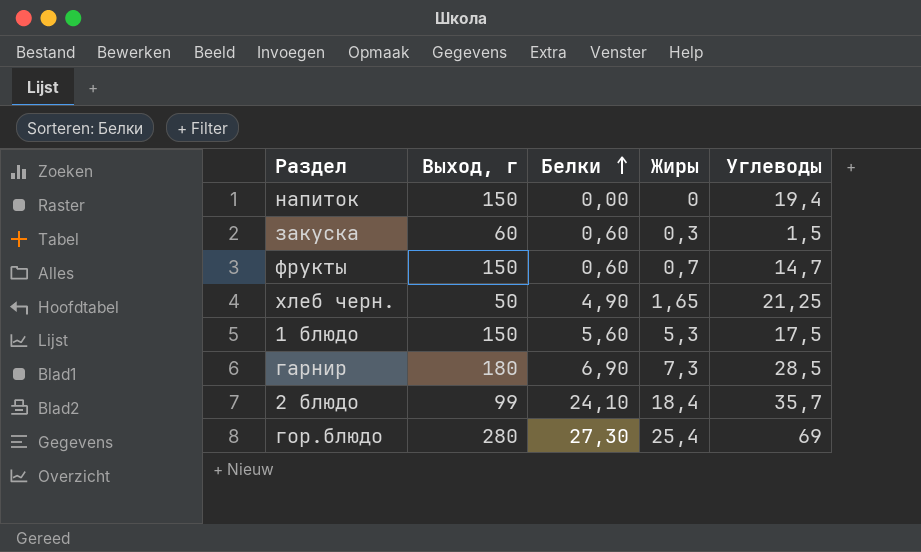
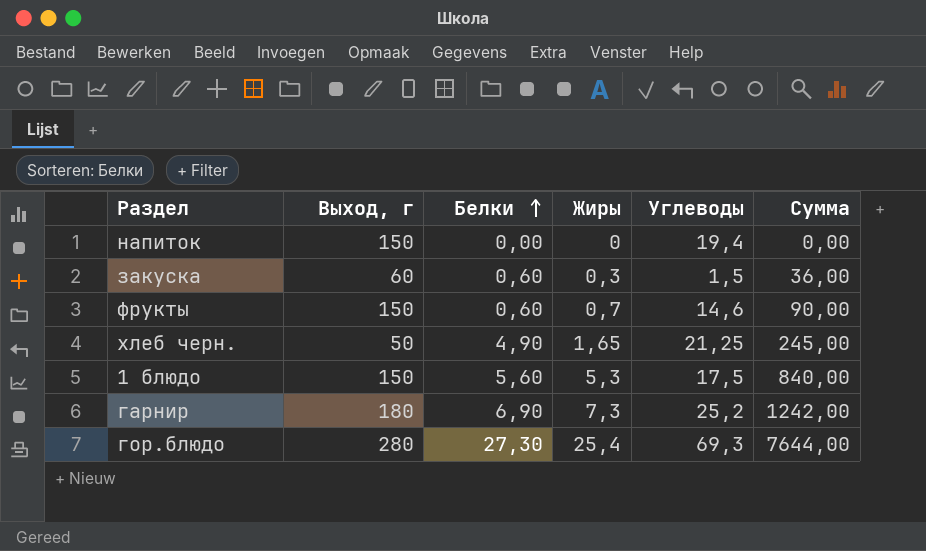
column Сумма | formula: none -> [Выход, г] * [Белки]
row 2 блюдо: 99 | 24,10 | 18,4 | 35,7 -> none
фрукты | Углеводы: 14,7 -> 14,6
гарнир | Углеводы: 28,5 -> 25,2
гор.блюдо | Углеводы: 69 -> 69,3

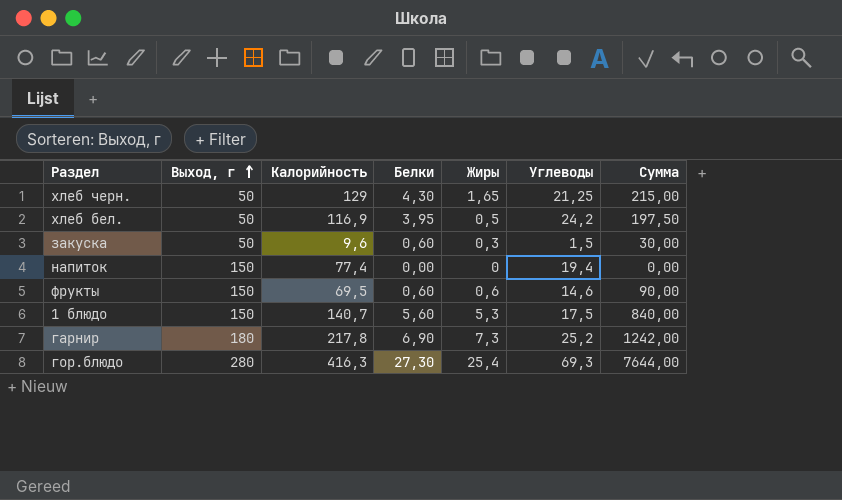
row order: Белки ascending -> Выход, г ascending
column Калорийность | position: none -> 3
хлеб черн. | Белки: 4,90 -> 4,30
хлеб черн. | Сумма: 245,00 -> 215,00
row хлеб бел.: none -> 50 | 116,9 | 3,95 | 0,5 | 24,2 | 197,50
закуска | Выход, г: 60 -> 50
закуска | Сумма: 36,00 -> 30,00
фрукты | Жиры: 0,7 -> 0,6

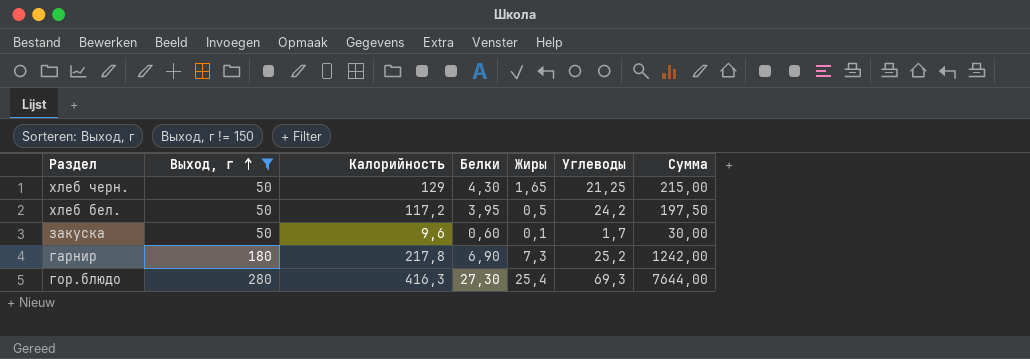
filter: none -> Выход, г != 150
хлеб бел. | Калорийность: 116,9 -> 117,2
закуска | Жиры: 0,3 -> 0,1
закуска | Углеводы: 1,5 -> 1,7

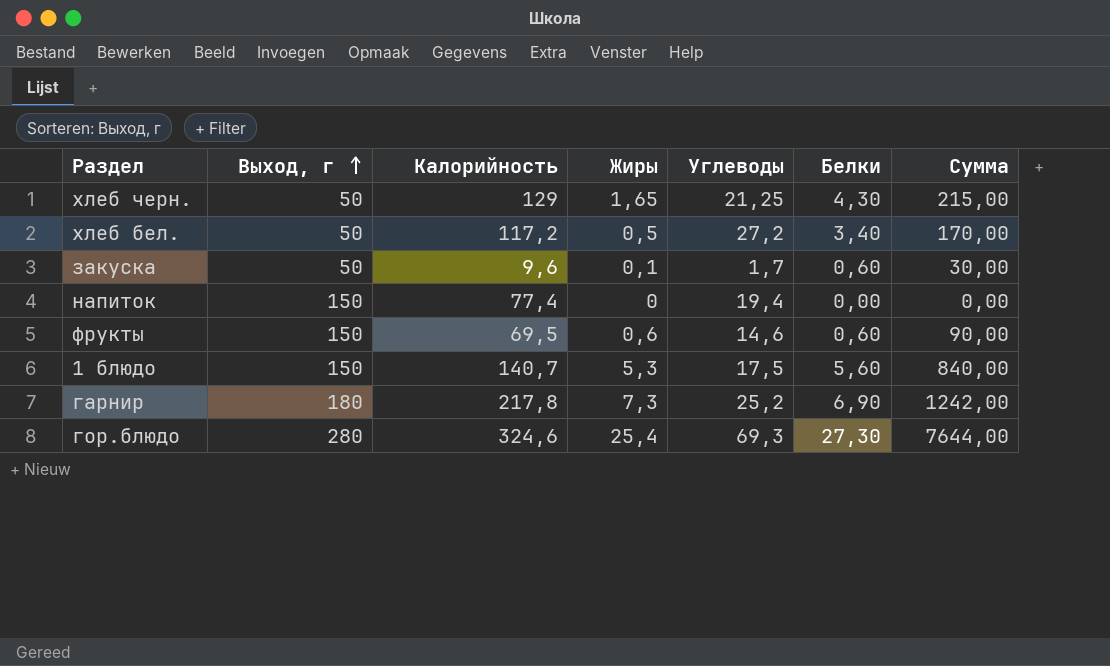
filter: Выход, г != 150 -> none
column Белки | position: 4 -> 6
хлеб бел. | Углеводы: 24,2 -> 27,2
хлеб бел. | Белки: 3,95 -> 3,40
хлеб бел. | Сумма: 197,50 -> 170,00
гор.блюдо | Калорийность: 416,3 -> 324,6

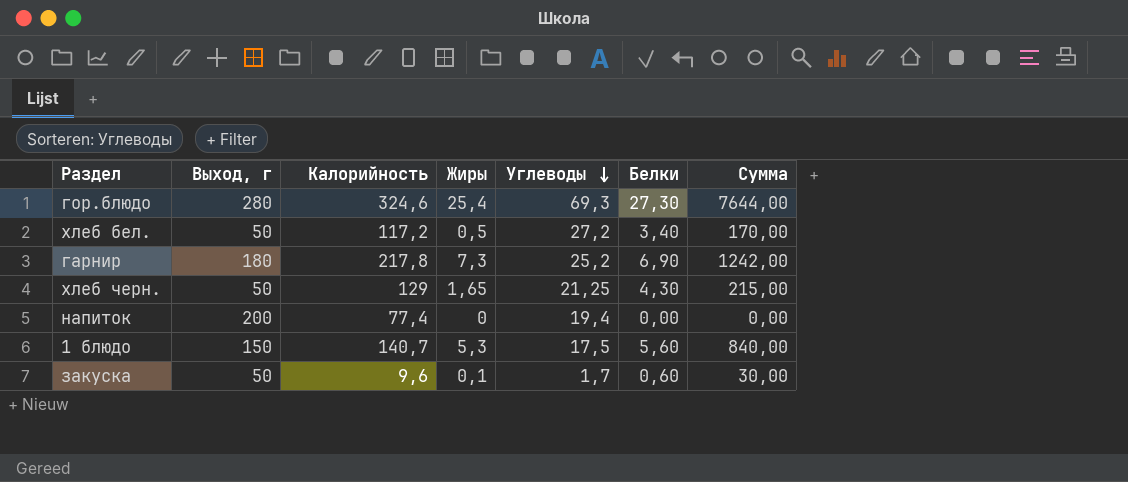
row order: Выход, г ascending -> Углеводы descending
row фрукты: 150 | 69,5 | 0,6 | 14,6 | 0,60 | 90,00 -> none
напиток | Выход, г: 150 -> 200

